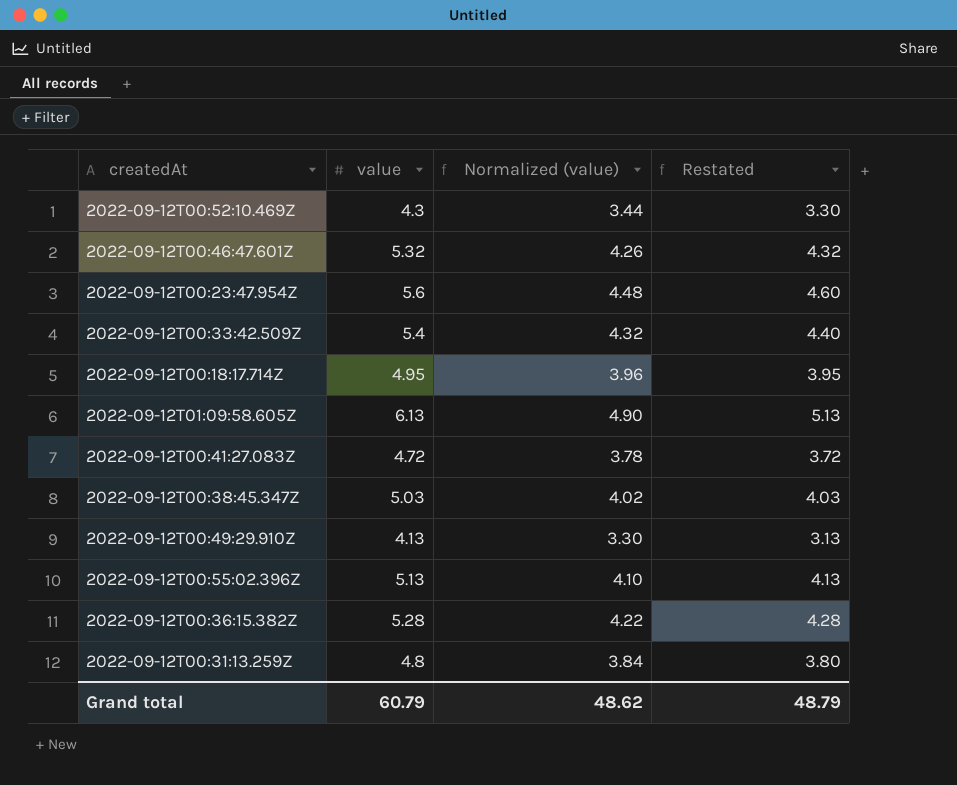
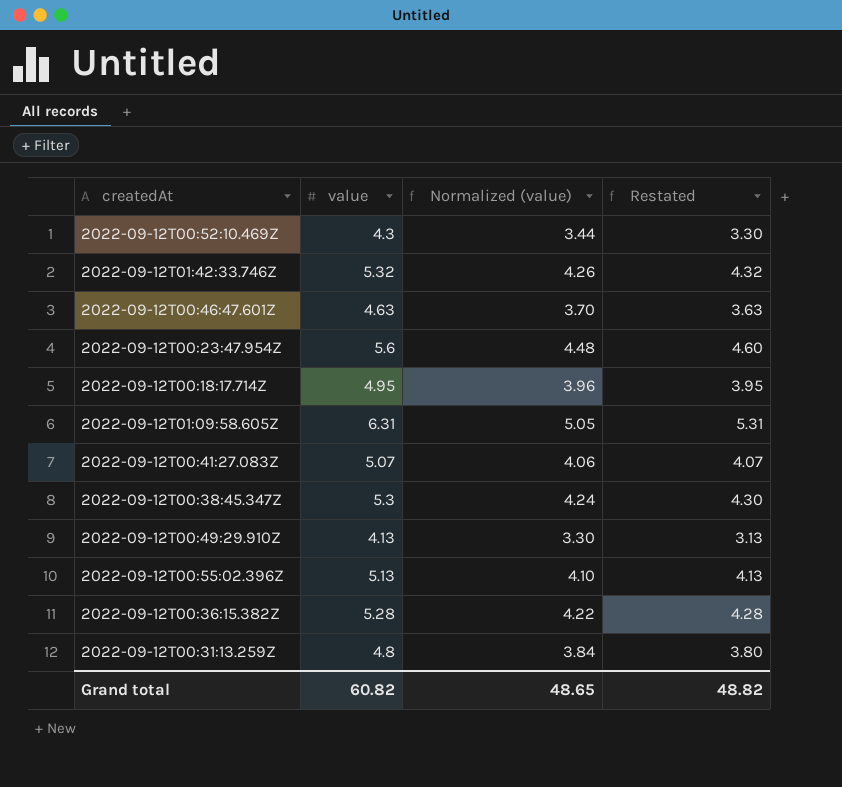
row 2022-09-12T00:33:42.509Z: 5.4 | 4.32 | 4.40 -> none
row 2022-09-12T01:42:33.746Z: none -> 5.32 | 4.26 | 4.32
2022-09-12T00:46:47.601Z | value: 5.32 -> 4.63
2022-09-12T00:46:47.601Z | Normalized (value): 4.26 -> 3.70
2022-09-12T00:46:47.601Z | Restated: 4.32 -> 3.63
2022-09-12T01:09:58.605Z | value: 6.13 -> 6.31
2022-09-12T01:09:58.605Z | Normalized (value): 4.90 -> 5.05
2022-09-12T01:09:58.605Z | Restated: 5.13 -> 5.31
2022-09-12T00:41:27.083Z | value: 4.72 -> 5.07
2022-09-12T00:41:27.083Z | Normalized (value): 3.78 -> 4.06
2022-09-12T00:41:27.083Z | Restated: 3.72 -> 4.07
2022-09-12T00:38:45.347Z | value: 5.03 -> 5.3
2022-09-12T00:38:45.347Z | Normalized (value): 4.02 -> 4.24
2022-09-12T00:38:45.347Z | Restated: 4.03 -> 4.30
Grand total | value: 60.79 -> 60.82
Grand total | Normalized (value): 48.62 -> 48.65
Grand total | Restated: 48.79 -> 48.82

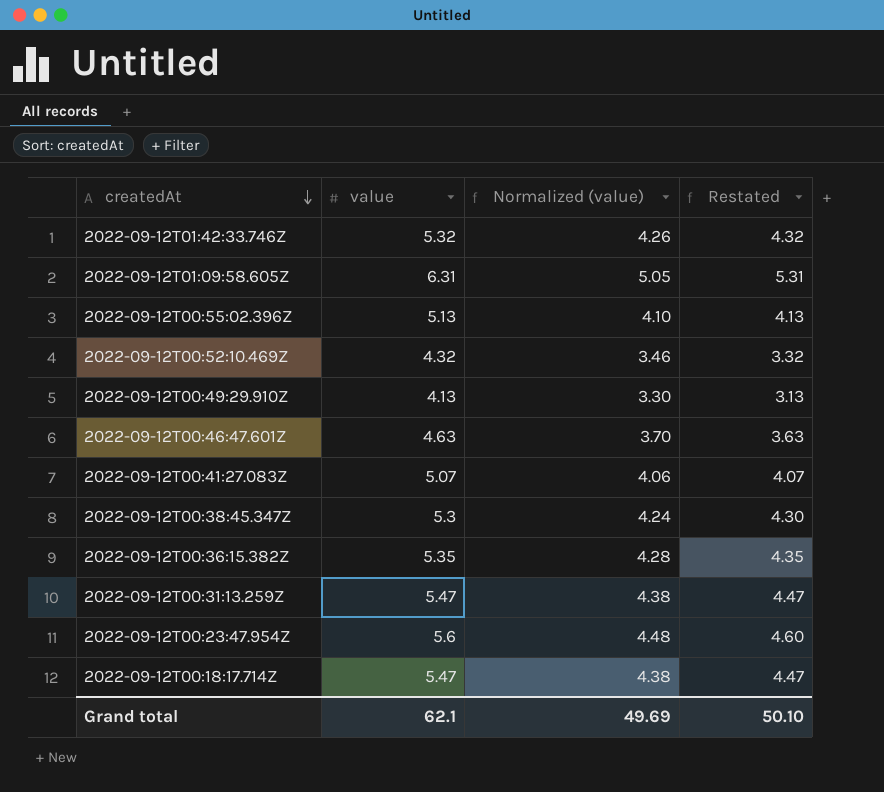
row order: none -> createdAt descending
2022-09-12T00:52:10.469Z | value: 4.3 -> 4.32
2022-09-12T00:52:10.469Z | Normalized (value): 3.44 -> 3.46
2022-09-12T00:52:10.469Z | Restated: 3.30 -> 3.32
2022-09-12T00:36:15.382Z | value: 5.28 -> 5.35
2022-09-12T00:36:15.382Z | Normalized (value): 4.22 -> 4.28
2022-09-12T00:36:15.382Z | Restated: 4.28 -> 4.35
2022-09-12T00:31:13.259Z | value: 4.8 -> 5.47
2022-09-12T00:31:13.259Z | Normalized (value): 3.84 -> 4.38
2022-09-12T00:31:13.259Z | Restated: 3.80 -> 4.47
2022-09-12T00:18:17.714Z | value: 4.95 -> 5.47
2022-09-12T00:18:17.714Z | Normalized (value): 3.96 -> 4.38
2022-09-12T00:18:17.714Z | Restated: 3.95 -> 4.47
Grand total | value: 60.82 -> 62.1
Grand total | Normalized (value): 48.65 -> 49.69
Grand total | Restated: 48.82 -> 50.10

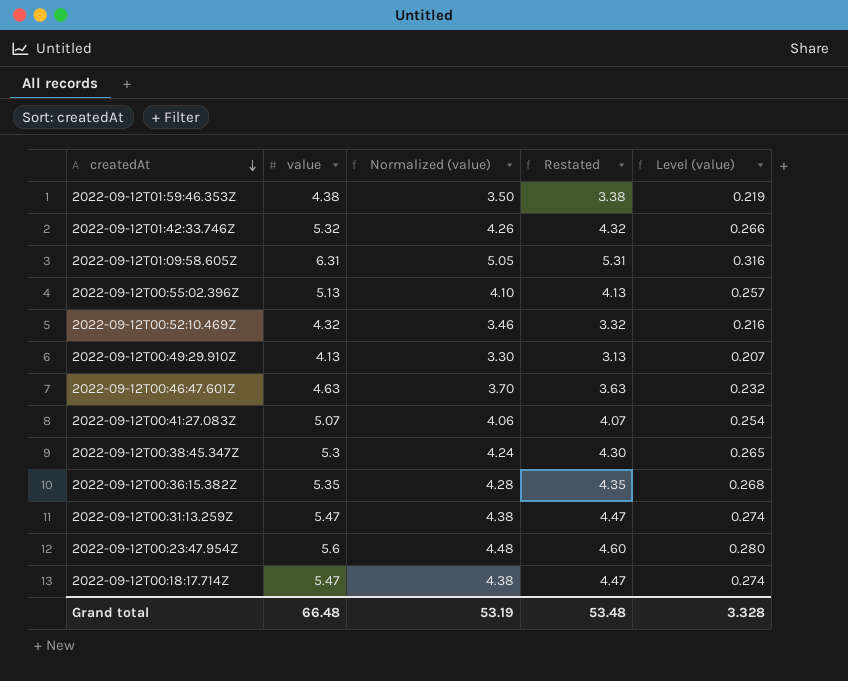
column Level (value) | formula: none -> [value] * 0.05
row 2022-09-12T01:59:46.353Z: none -> 4.38 | 3.50 | 3.38 | 0.219
Grand total | value: 62.1 -> 66.48
Grand total | Normalized (value): 49.69 -> 53.19
Grand total | Restated: 50.10 -> 53.48

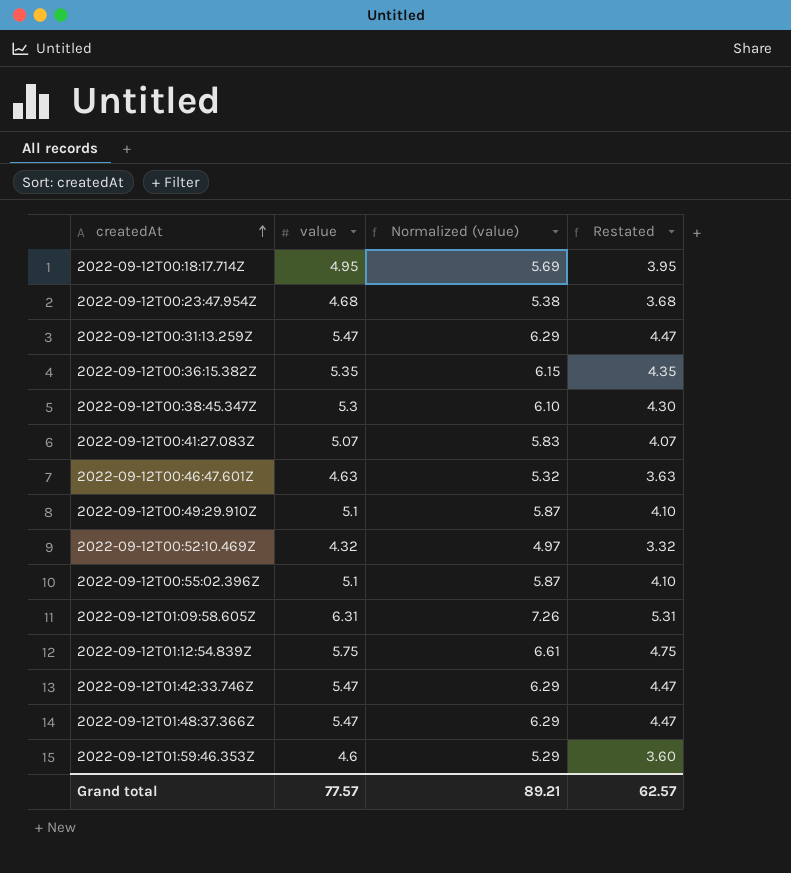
row order: createdAt descending -> createdAt ascending
column Level (value) | formula: [value] * 0.05 -> none
column Normalized (value) | formula: [value] * 0.8 -> [value] * 1.15
2022-09-12T00:18:17.714Z | value: 5.47 -> 4.95
2022-09-12T00:18:17.714Z | Restated: 4.47 -> 3.95
2022-09-12T00:23:47.954Z | value: 5.6 -> 4.68
2022-09-12T00:23:47.954Z | Restated: 4.60 -> 3.68
2022-09-12T00:49:29.910Z | value: 4.13 -> 5.1
2022-09-12T00:49:29.910Z | Restated: 3.13 -> 4.10
2022-09-12T00:55:02.396Z | value: 5.13 -> 5.1
2022-09-12T00:55:02.396Z | Restated: 4.13 -> 4.10
row 2022-09-12T01:12:54.839Z: none -> 5.75 | 6.61 | 4.75
2022-09-12T01:42:33.746Z | value: 5.32 -> 5.47
2022-09-12T01:42:33.746Z | Restated: 4.32 -> 4.47
row 2022-09-12T01:48:37.366Z: none -> 5.47 | 6.29 | 4.47
2022-09-12T01:59:46.353Z | value: 4.38 -> 4.6
2022-09-12T01:59:46.353Z | Restated: 3.38 -> 3.60
Grand total | value: 66.48 -> 77.57
Grand total | Normalized (value): 53.19 -> 89.21
Grand total | Restated: 53.48 -> 62.57

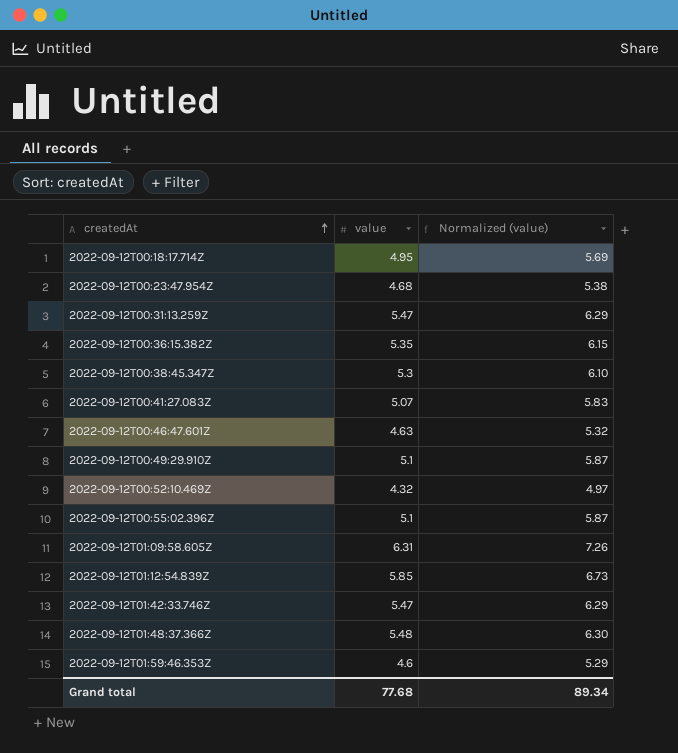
column Restated | formula: [value] - 1 -> none
2022-09-12T01:12:54.839Z | value: 5.75 -> 5.85
2022-09-12T01:12:54.839Z | Normalized (value): 6.61 -> 6.73
2022-09-12T01:48:37.366Z | value: 5.47 -> 5.48
2022-09-12T01:48:37.366Z | Normalized (value): 6.29 -> 6.30
Grand total | value: 77.57 -> 77.68
Grand total | Normalized (value): 89.21 -> 89.34

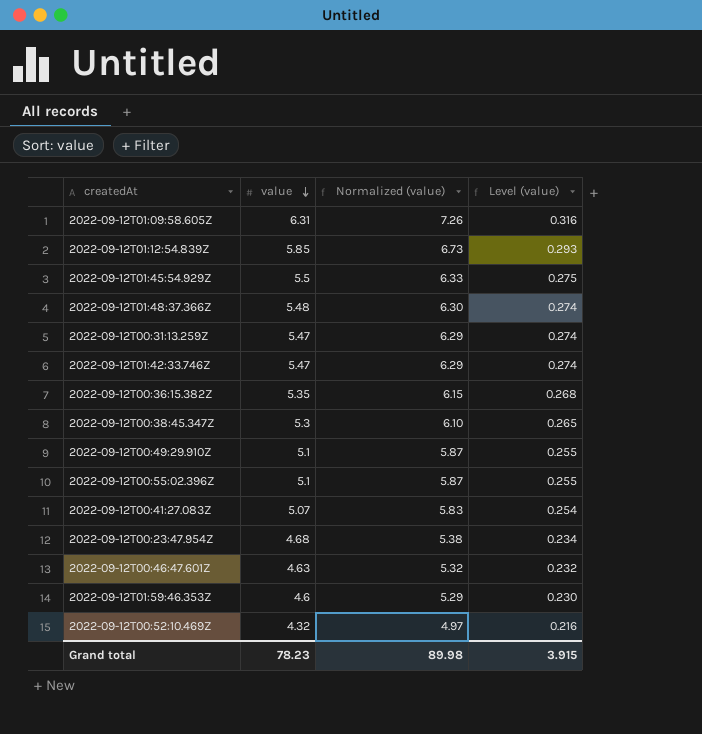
row order: createdAt ascending -> value descending
column Level (value) | formula: none -> [value] * 0.05
row 2022-09-12T00:18:17.714Z: 4.95 | 5.69 -> none
row 2022-09-12T01:45:54.929Z: none -> 5.5 | 6.33 | 0.275
Grand total | value: 77.68 -> 78.23
Grand total | Normalized (value): 89.34 -> 89.98

